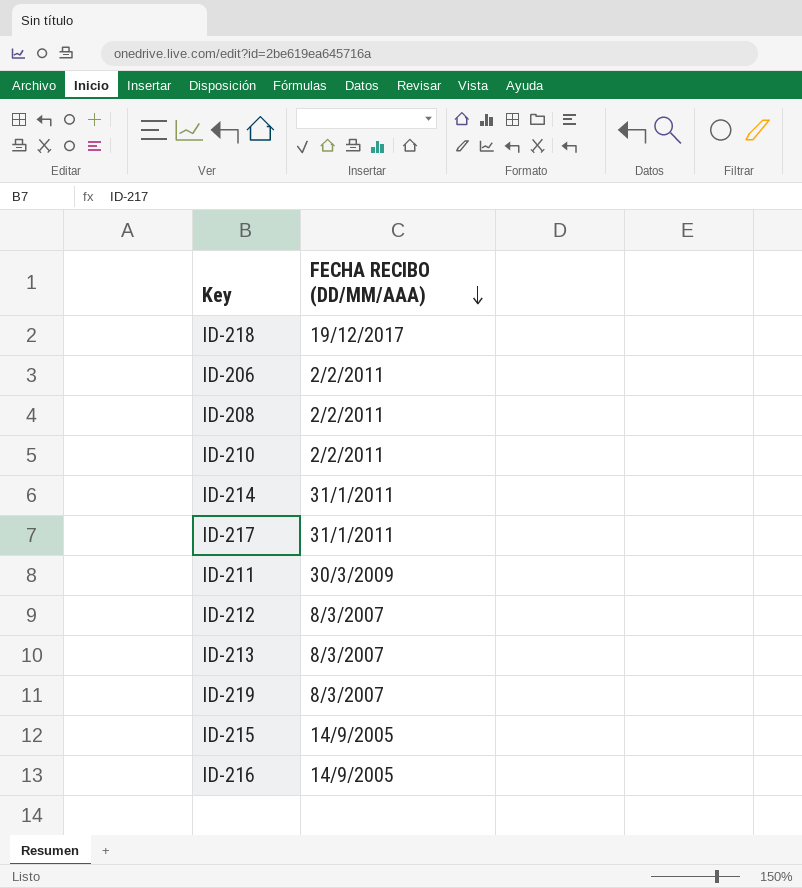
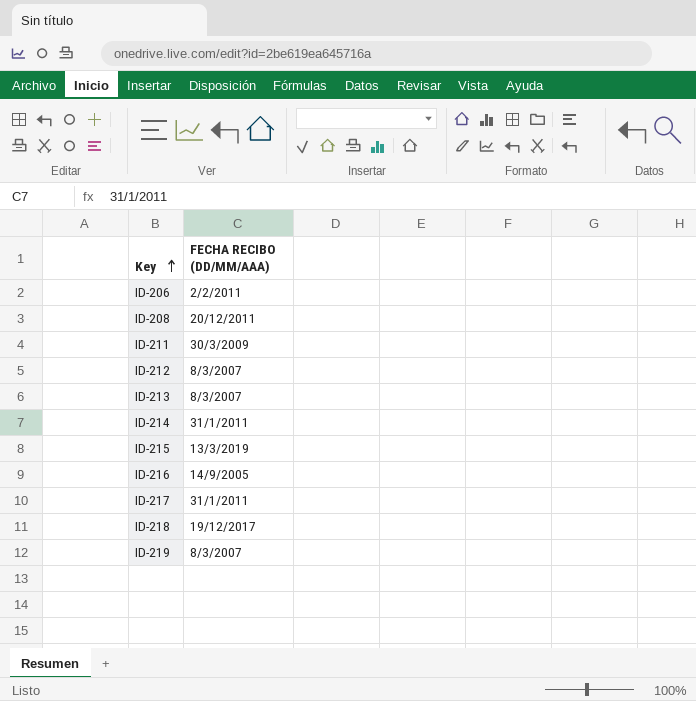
row order: FECHA RECIBO (DD/MM/AAA) descending -> Key ascending
row ID-210: 2/2/2011 -> none
ID-208 | FECHA RECIBO (DD/MM/AAA): 2/2/2011 -> 20/12/2011
ID-215 | FECHA RECIBO (DD/MM/AAA): 14/9/2005 -> 13/3/2019

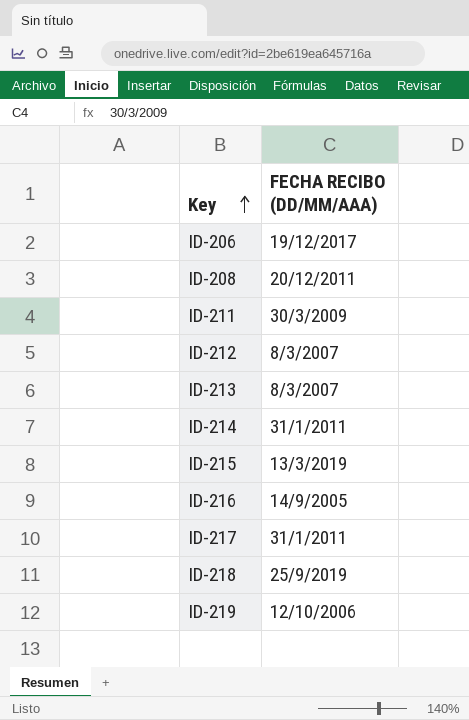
ID-206 | FECHA RECIBO (DD/MM/AAA): 2/2/2011 -> 19/12/2017
ID-218 | FECHA RECIBO (DD/MM/AAA): 19/12/2017 -> 25/9/2019
ID-219 | FECHA RECIBO (DD/MM/AAA): 8/3/2007 -> 12/10/2006

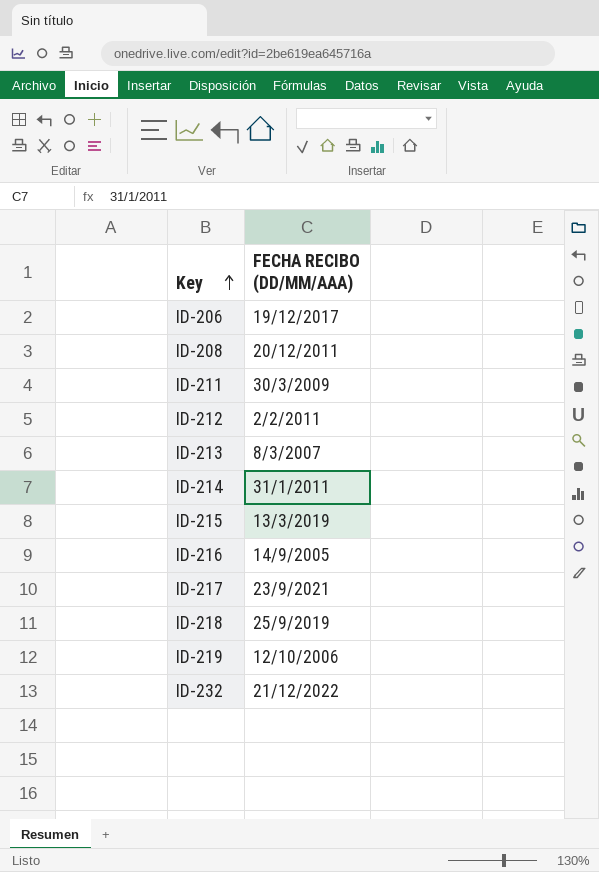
ID-212 | FECHA RECIBO (DD/MM/AAA): 8/3/2007 -> 2/2/2011
ID-217 | FECHA RECIBO (DD/MM/AAA): 31/1/2011 -> 23/9/2021
row ID-232: none -> 21/12/2022

